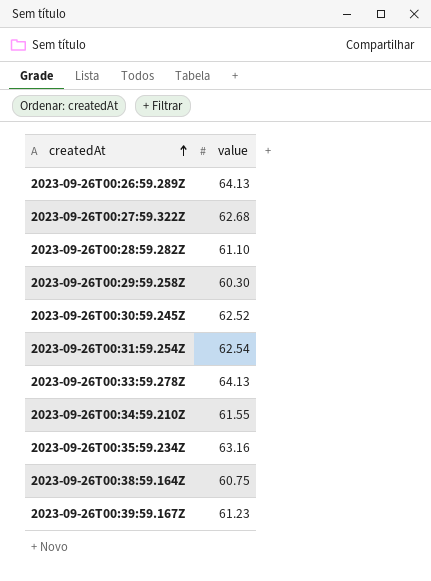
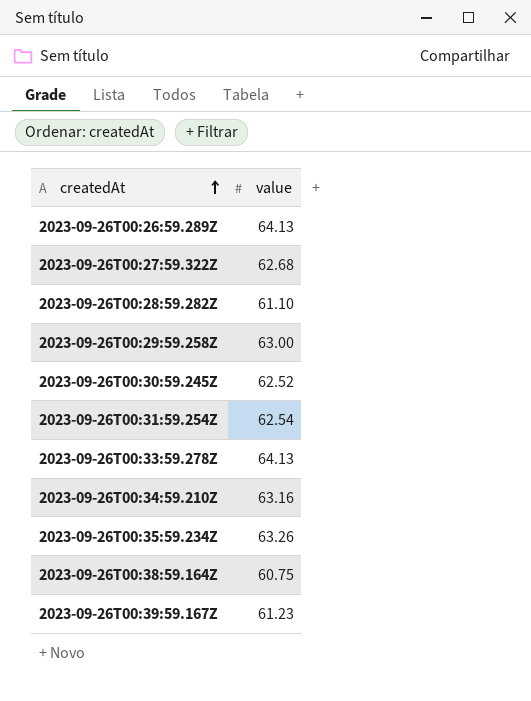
2023-09-26T00:29:59.258Z | value: 60.30 -> 63.00
2023-09-26T00:34:59.210Z | value: 61.55 -> 63.16
2023-09-26T00:35:59.234Z | value: 63.16 -> 63.26

